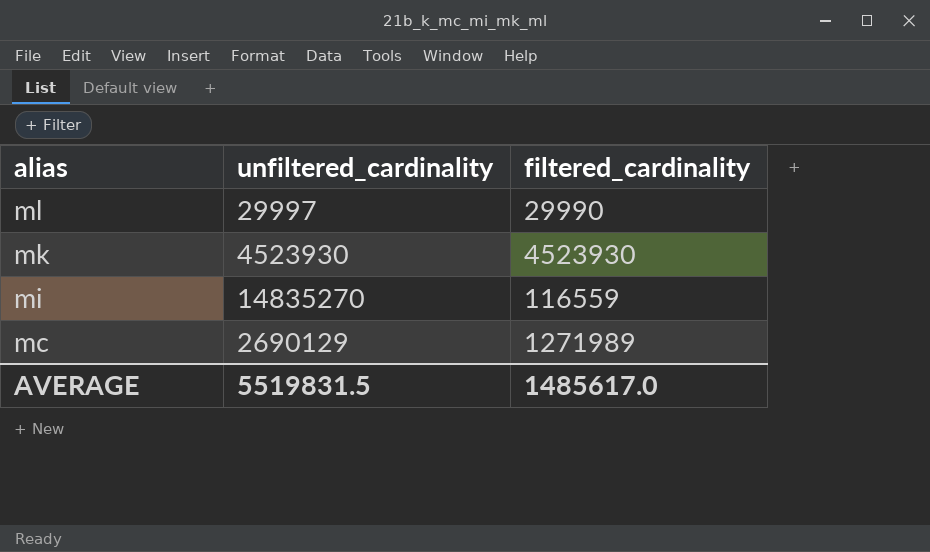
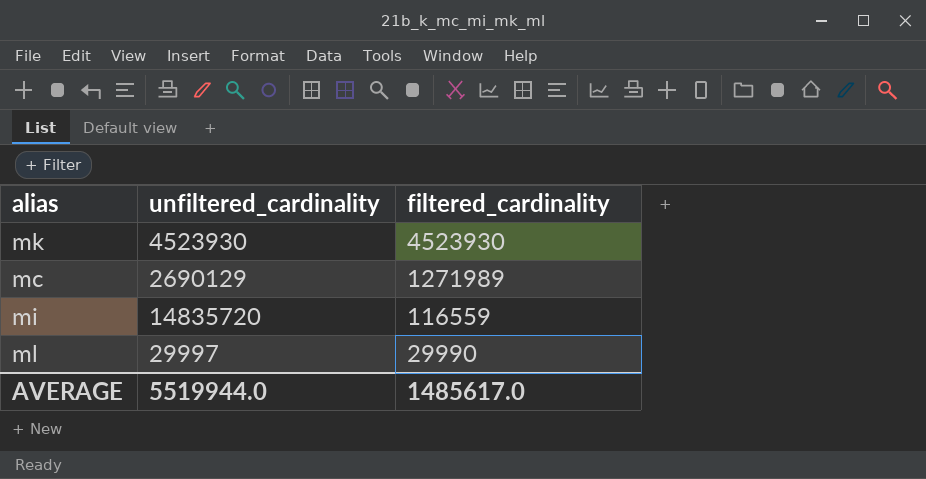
row order: alias descending -> filtered_cardinality descending
mi | unfiltered_cardinality: 14835270 -> 14835720
AVERAGE | unfiltered_cardinality: 5519831.5 -> 5519944.0

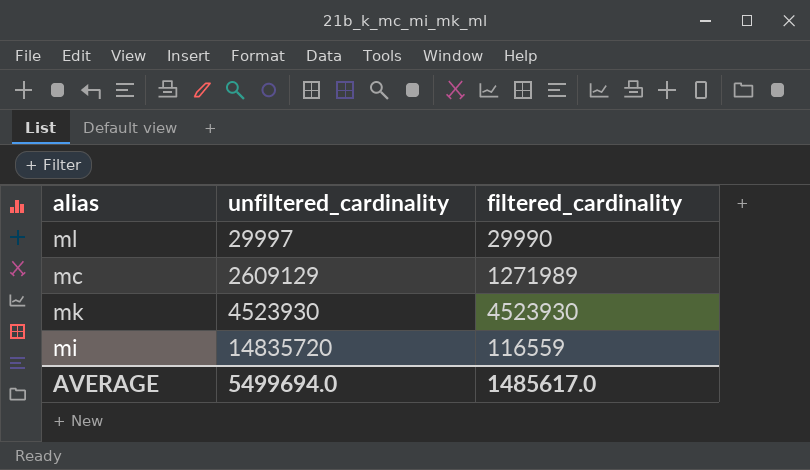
row order: filtered_cardinality descending -> unfiltered_cardinality ascending
mc | unfiltered_cardinality: 2690129 -> 2609129
AVERAGE | unfiltered_cardinality: 5519944.0 -> 5499694.0

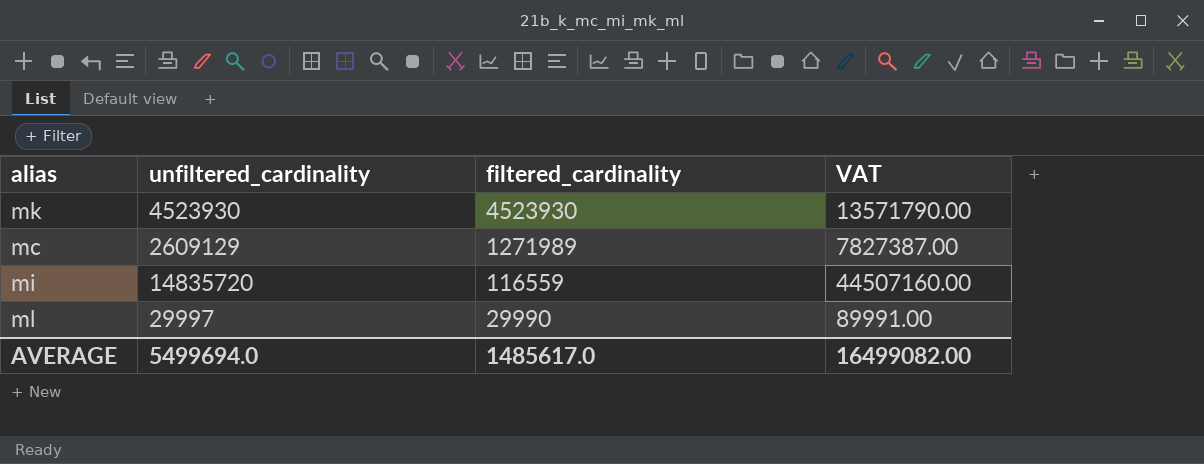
row order: unfiltered_cardinality ascending -> filtered_cardinality descending
column VAT | formula: none -> [unfiltered_cardinality] * 3

